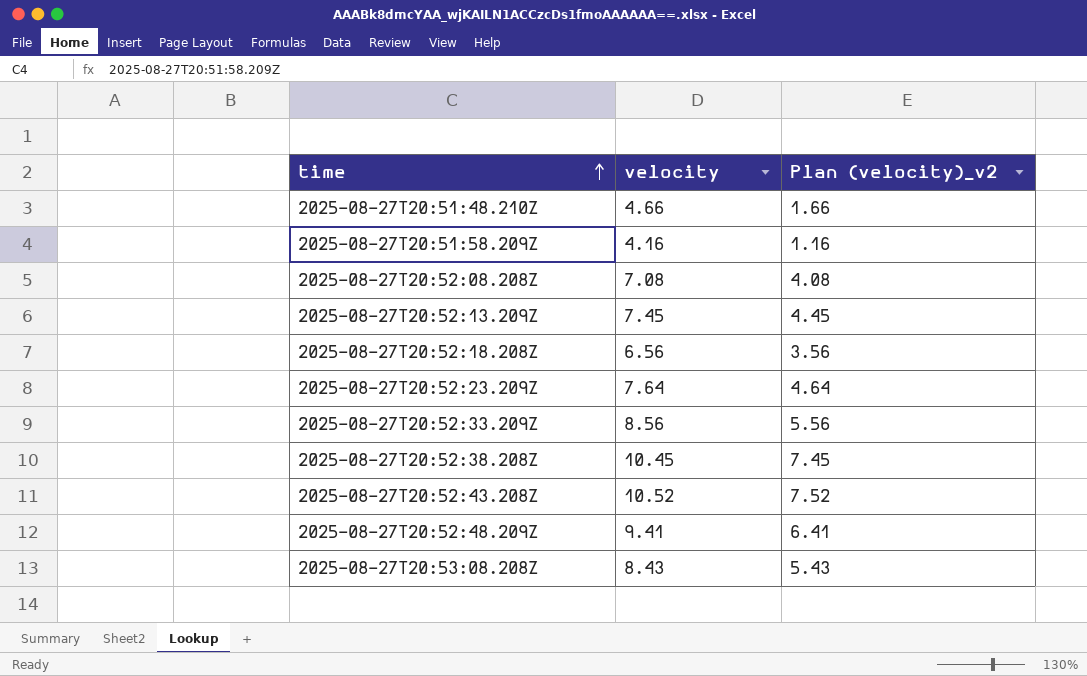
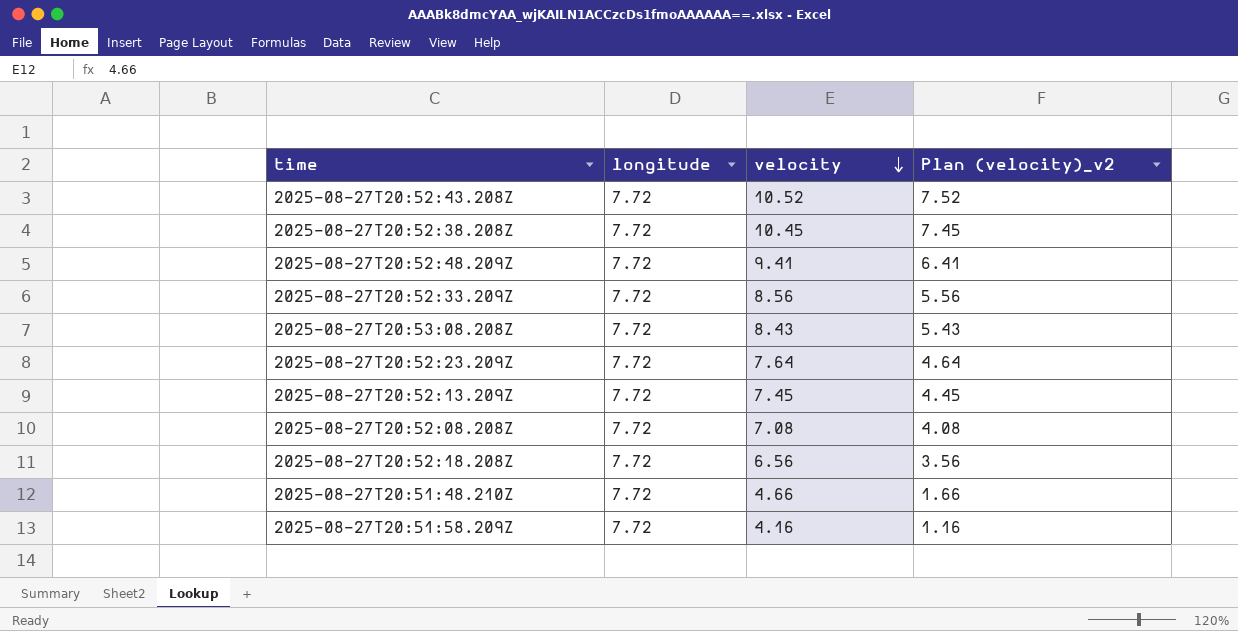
row order: time ascending -> velocity descending
column longitude | position: none -> 2

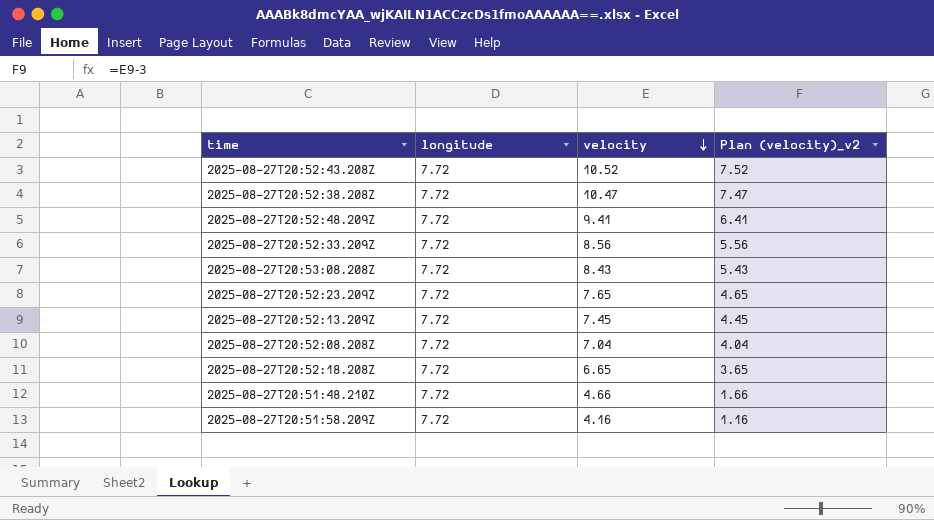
2025-08-27T20:52:38.208Z | velocity: 10.45 -> 10.47
2025-08-27T20:52:38.208Z | Plan (velocity)_v2: 7.45 -> 7.47
2025-08-27T20:52:23.209Z | velocity: 7.64 -> 7.65
2025-08-27T20:52:23.209Z | Plan (velocity)_v2: 4.64 -> 4.65
2025-08-27T20:52:08.208Z | velocity: 7.08 -> 7.04
2025-08-27T20:52:08.208Z | Plan (velocity)_v2: 4.08 -> 4.04
2025-08-27T20:52:18.208Z | velocity: 6.56 -> 6.65
2025-08-27T20:52:18.208Z | Plan (velocity)_v2: 3.56 -> 3.65

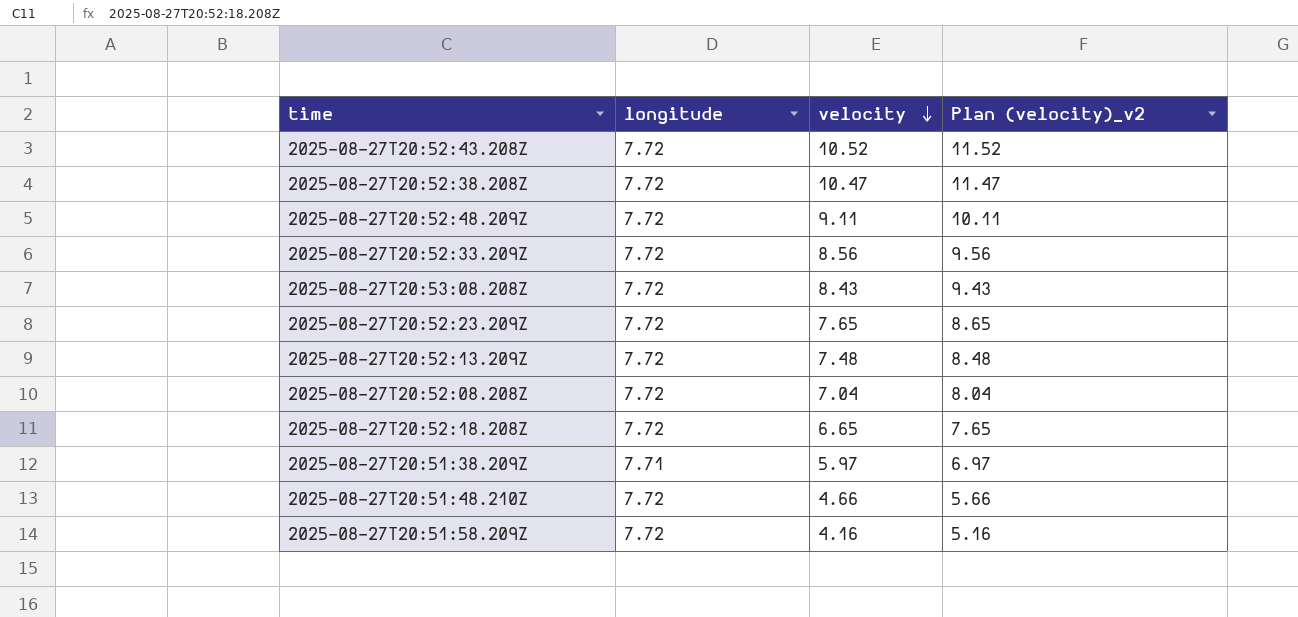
column Plan (velocity)_v2 | formula: [velocity] - 3 -> [velocity] + 1
2025-08-27T20:52:48.209Z | velocity: 9.41 -> 9.11
2025-08-27T20:52:13.209Z | velocity: 7.45 -> 7.48
row 2025-08-27T20:51:38.209Z: none -> 7.71 | 5.97 | 6.97

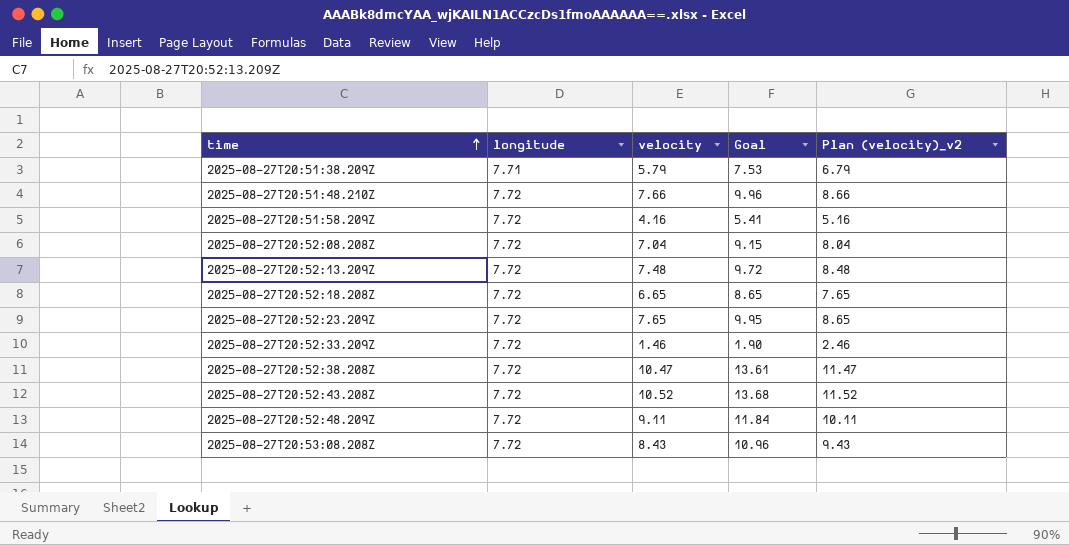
row order: velocity descending -> time ascending
column Goal | formula: none -> [velocity] * 1.3
2025-08-27T20:51:38.209Z | velocity: 5.97 -> 5.79
2025-08-27T20:51:38.209Z | Plan (velocity)_v2: 6.97 -> 6.79
2025-08-27T20:51:48.210Z | velocity: 4.66 -> 7.66
2025-08-27T20:51:48.210Z | Plan (velocity)_v2: 5.66 -> 8.66
2025-08-27T20:52:33.209Z | velocity: 8.56 -> 1.46
2025-08-27T20:52:33.209Z | Plan (velocity)_v2: 9.56 -> 2.46

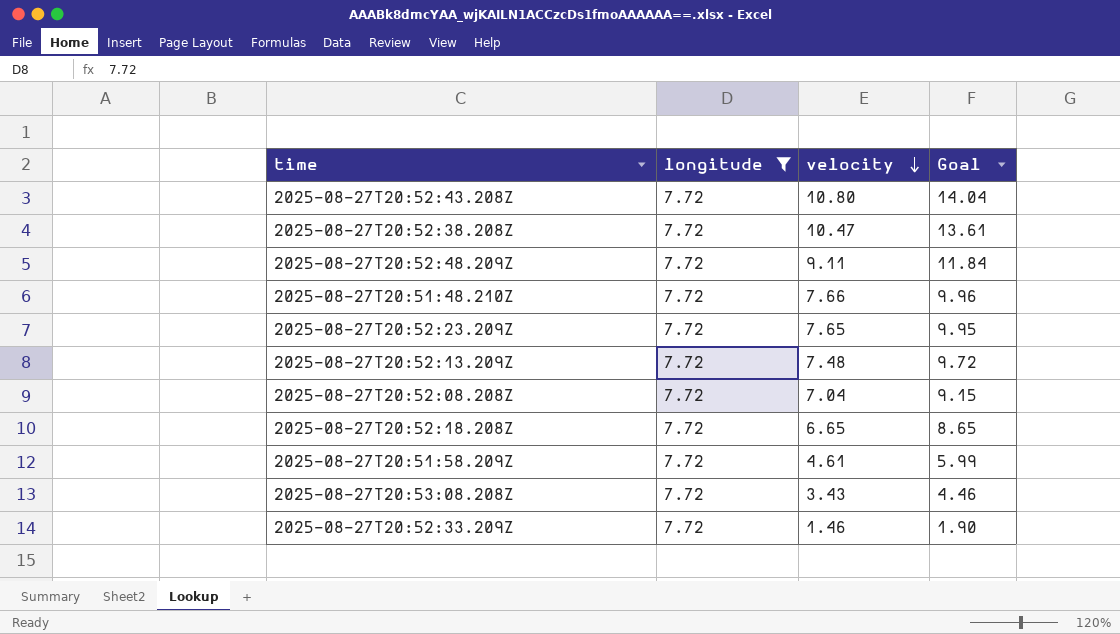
filter: none -> longitude = 7.72
row order: time ascending -> velocity descending
column Plan (velocity)_v2 | formula: [velocity] + 1 -> none
2025-08-27T20:52:43.208Z | velocity: 10.52 -> 10.80
2025-08-27T20:52:43.208Z | Goal: 13.68 -> 14.04
2025-08-27T20:51:58.209Z | velocity: 4.16 -> 4.61
2025-08-27T20:51:58.209Z | Goal: 5.41 -> 5.99
2025-08-27T20:53:08.208Z | velocity: 8.43 -> 3.43
2025-08-27T20:53:08.208Z | Goal: 10.96 -> 4.46

